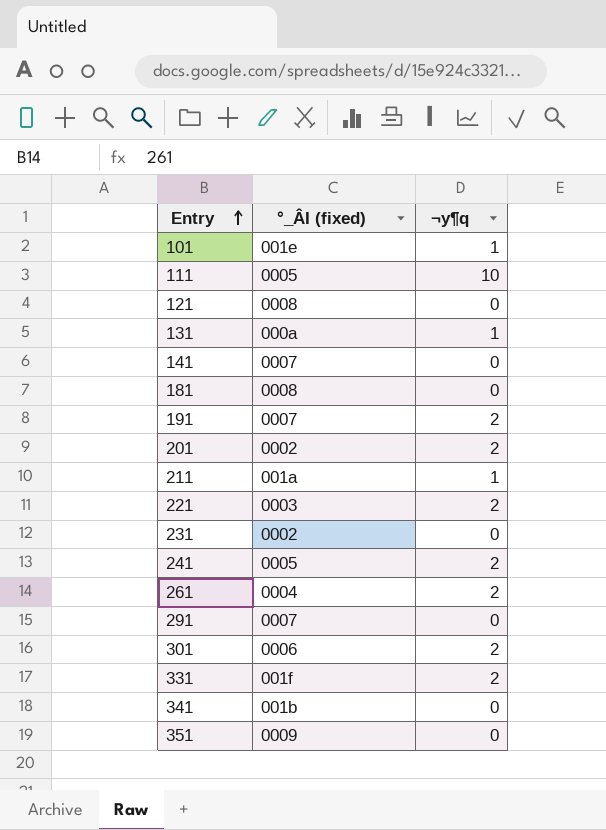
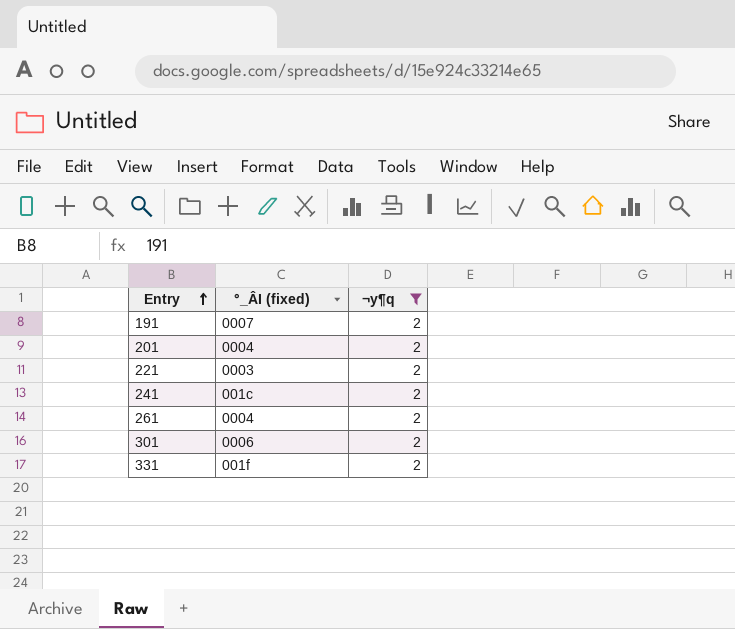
filter: none -> ¬y¶q = 2
201 | °_ÂI (fixed): 0002 -> 0004
241 | °_ÂI (fixed): 0005 -> 001c

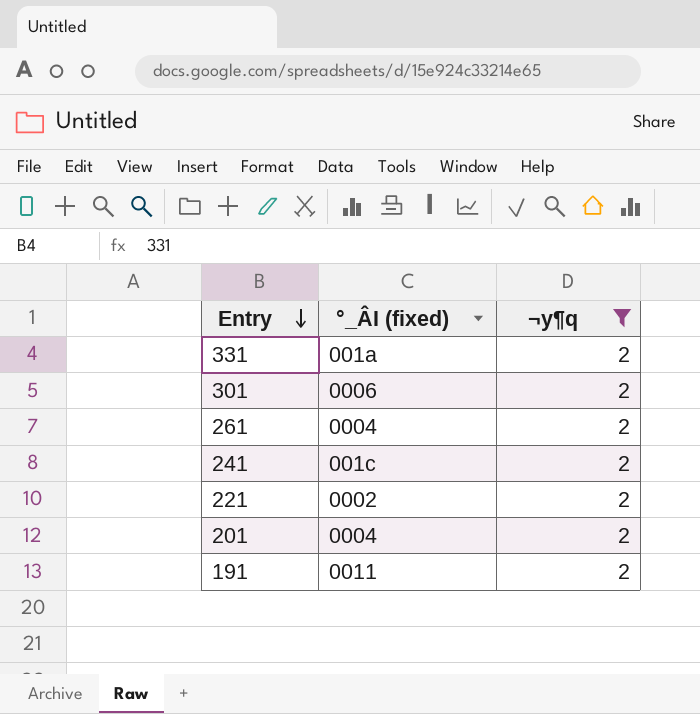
row order: Entry ascending -> Entry descending
331 | °_ÂI (fixed): 001f -> 001a
221 | °_ÂI (fixed): 0003 -> 0002
191 | °_ÂI (fixed): 0007 -> 0011

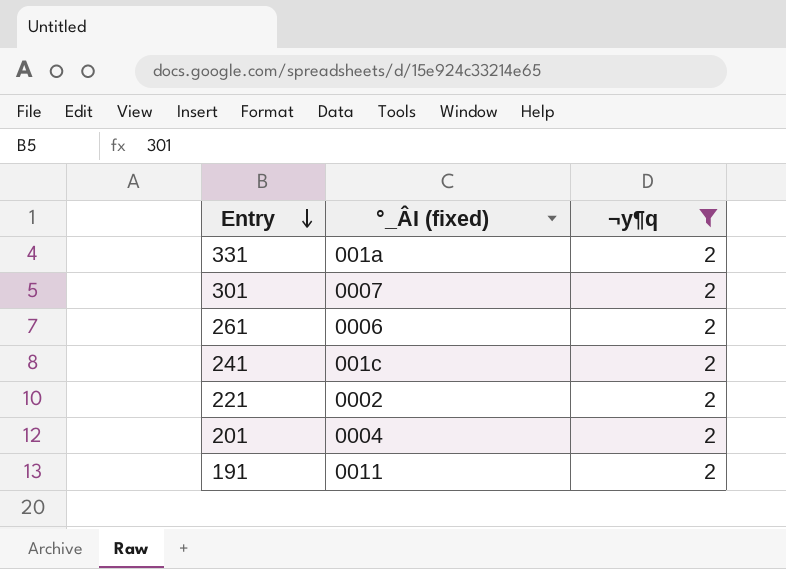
301 | °_ÂI (fixed): 0006 -> 0007
261 | °_ÂI (fixed): 0004 -> 0006

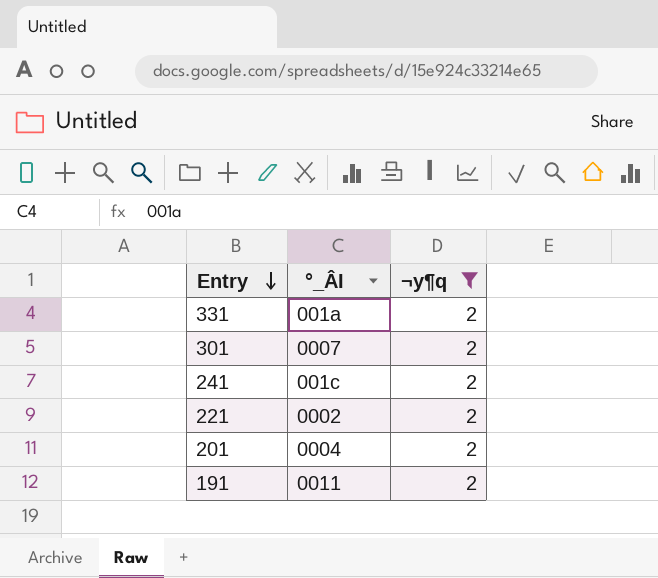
column name: °_ÂI (fixed) -> °_ÂI
row 261: 0006 | 2 -> none

